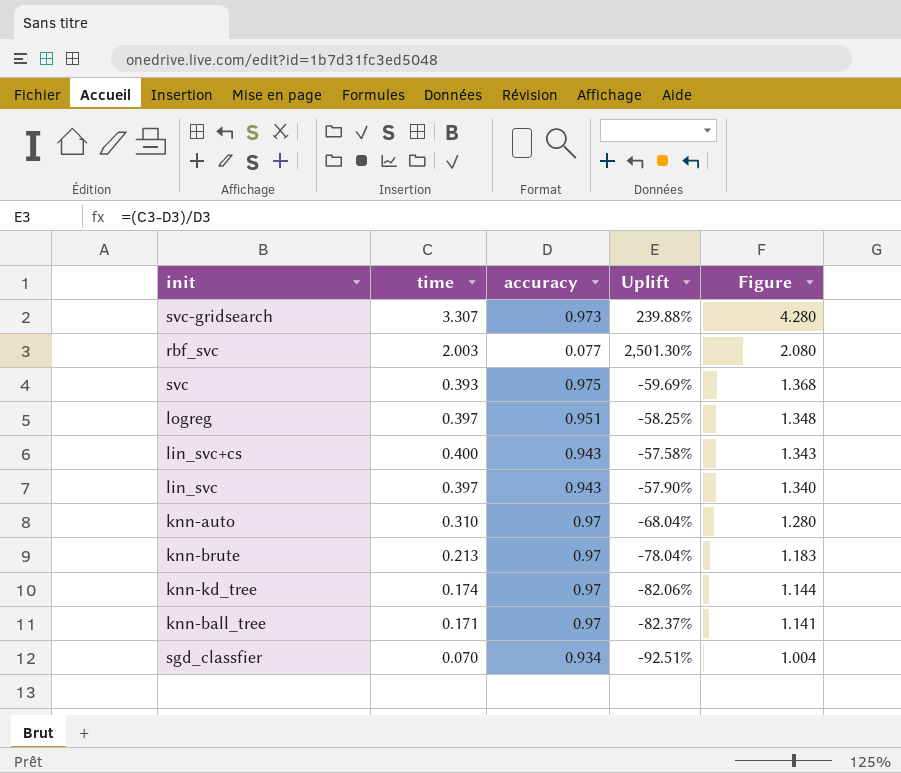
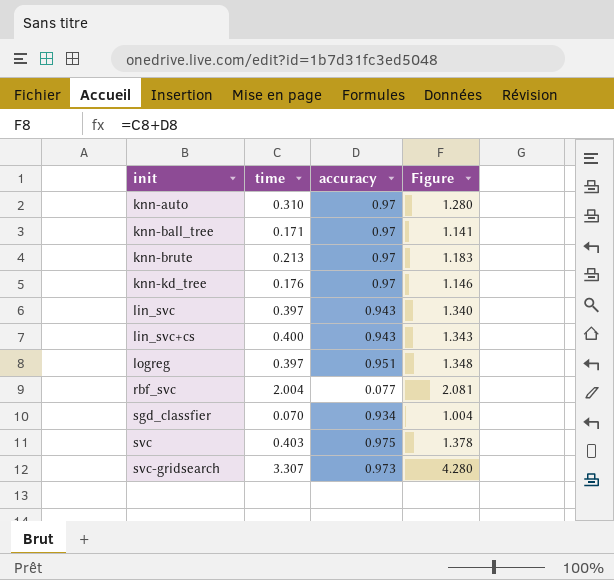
row order: Figure descending -> init ascending
column Uplift | formula: ([time] - [accuracy]) / [accuracy] -> none
knn-kd_tree | time: 0.174 -> 0.176
knn-kd_tree | Figure: 1.144 -> 1.146
rbf_svc | time: 2.003 -> 2.004
rbf_svc | Figure: 2.080 -> 2.081
svc | time: 0.393 -> 0.403
svc | Figure: 1.368 -> 1.378

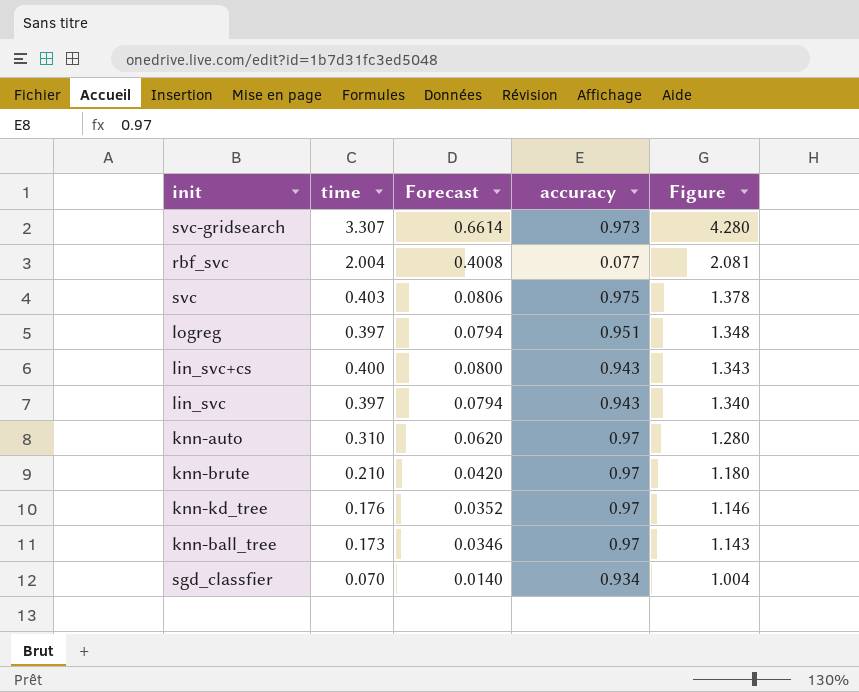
row order: init ascending -> Figure descending
column Forecast | formula: none -> [time] * 0.2
knn-brute | time: 0.213 -> 0.210
knn-brute | Figure: 1.183 -> 1.180
knn-ball_tree | time: 0.171 -> 0.173
knn-ball_tree | Figure: 1.141 -> 1.143

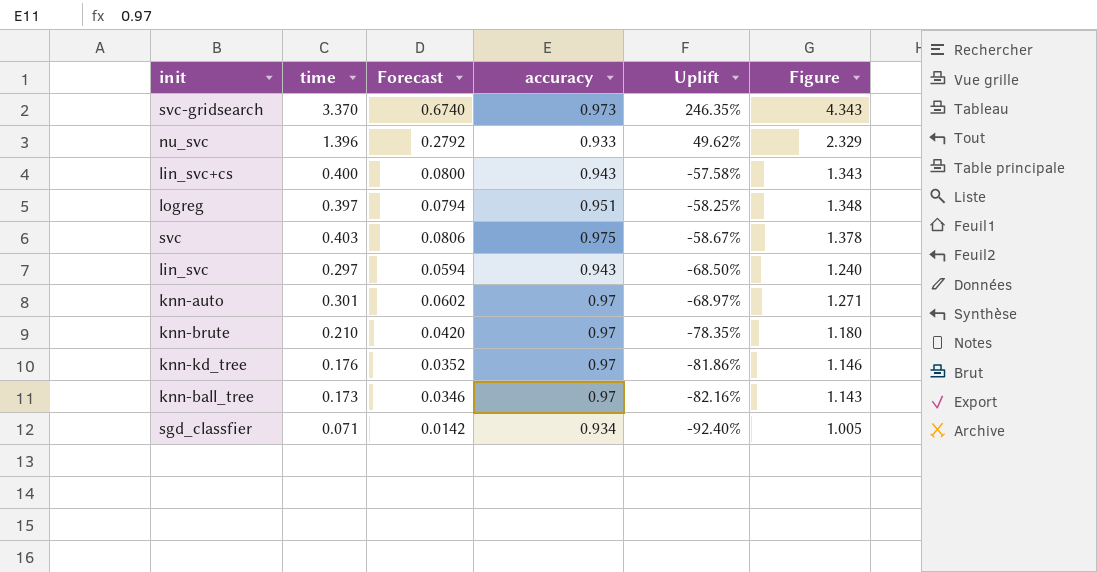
row order: Figure descending -> Uplift descending
column Uplift | formula: none -> ([time] - [accuracy]) / [accuracy]
row rbf_svc: 2.004 | 0.4008 | 0.077 | 2.081 -> none
svc-gridsearch | time: 3.307 -> 3.370
svc-gridsearch | Forecast: 0.6614 -> 0.6740
svc-gridsearch | Figure: 4.280 -> 4.343
row nu_svc: none -> 1.396 | 0.2792 | 0.933 | 49.62% | 2.329
lin_svc | time: 0.397 -> 0.297
lin_svc | Forecast: 0.0794 -> 0.0594
lin_svc | Figure: 1.340 -> 1.240
knn-auto | time: 0.310 -> 0.301
knn-auto | Forecast: 0.0620 -> 0.0602
knn-auto | Figure: 1.280 -> 1.271
sgd_classfier | time: 0.070 -> 0.071
sgd_classfier | Forecast: 0.0140 -> 0.0142
sgd_classfier | Figure: 1.004 -> 1.005

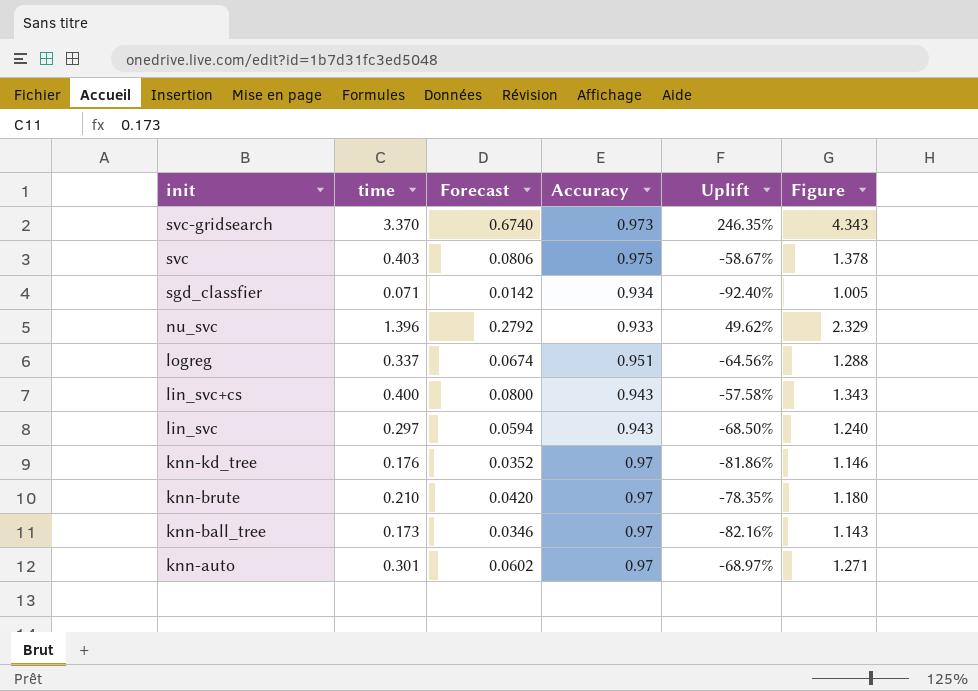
row order: Uplift descending -> init descending
column name: accuracy -> Accuracy
logreg | time: 0.397 -> 0.337
logreg | Forecast: 0.0794 -> 0.0674
logreg | Uplift: -58.25% -> -64.56%
logreg | Figure: 1.348 -> 1.288

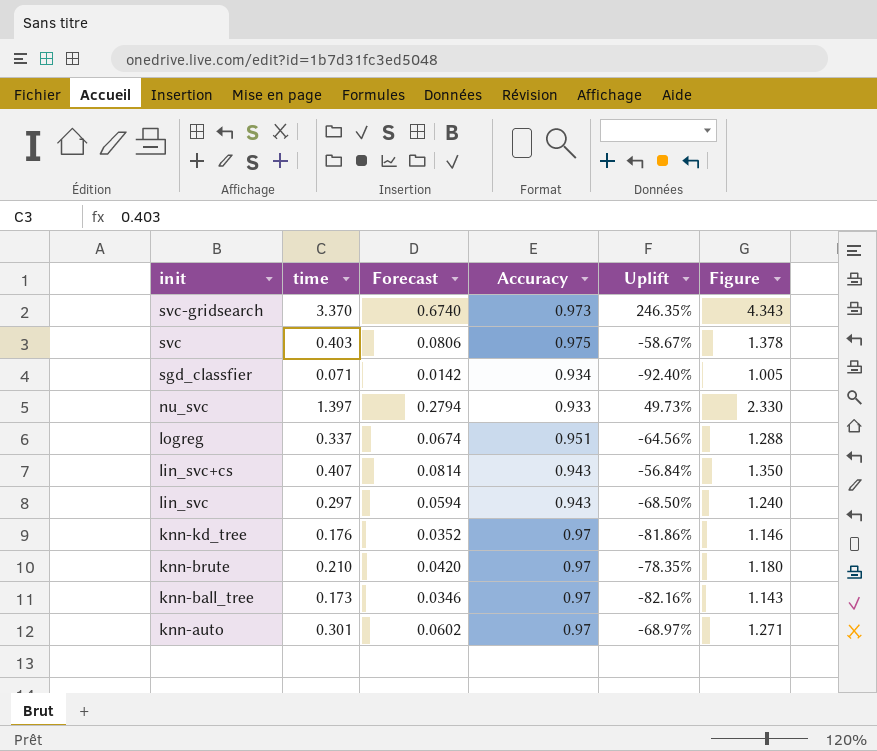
nu_svc | time: 1.396 -> 1.397
nu_svc | Forecast: 0.2792 -> 0.2794
nu_svc | Uplift: 49.62% -> 49.73%
nu_svc | Figure: 2.329 -> 2.330
lin_svc+cs | time: 0.400 -> 0.407
lin_svc+cs | Forecast: 0.0800 -> 0.0814
lin_svc+cs | Uplift: -57.58% -> -56.84%
lin_svc+cs | Figure: 1.343 -> 1.350

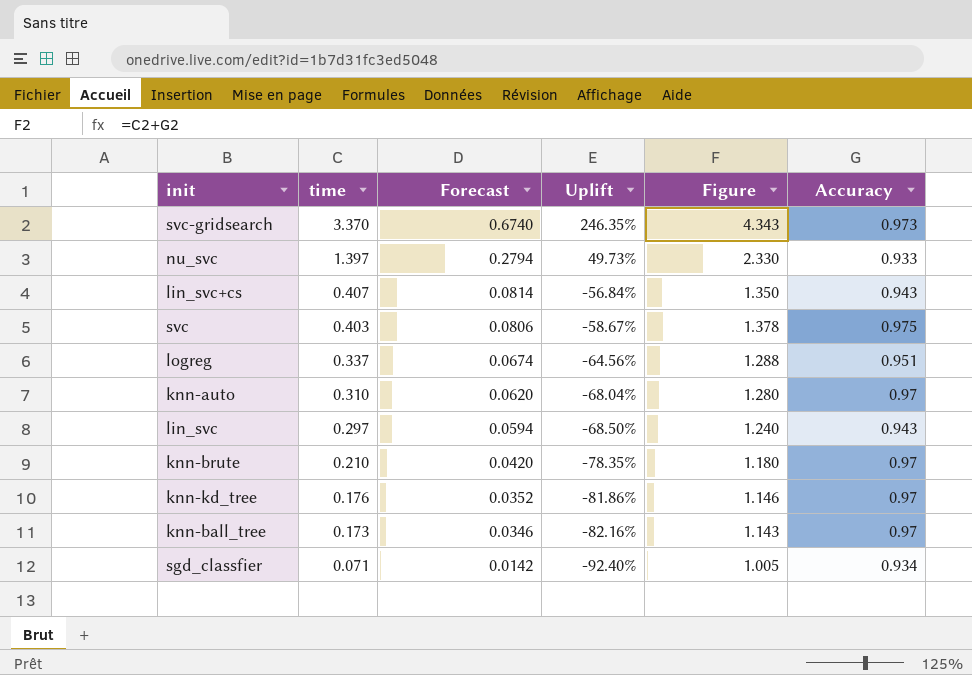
row order: init descending -> time descending
column Accuracy | position: 4 -> 6
knn-auto | time: 0.301 -> 0.310
knn-auto | Forecast: 0.0602 -> 0.0620
knn-auto | Uplift: -68.97% -> -68.04%
knn-auto | Figure: 1.271 -> 1.280

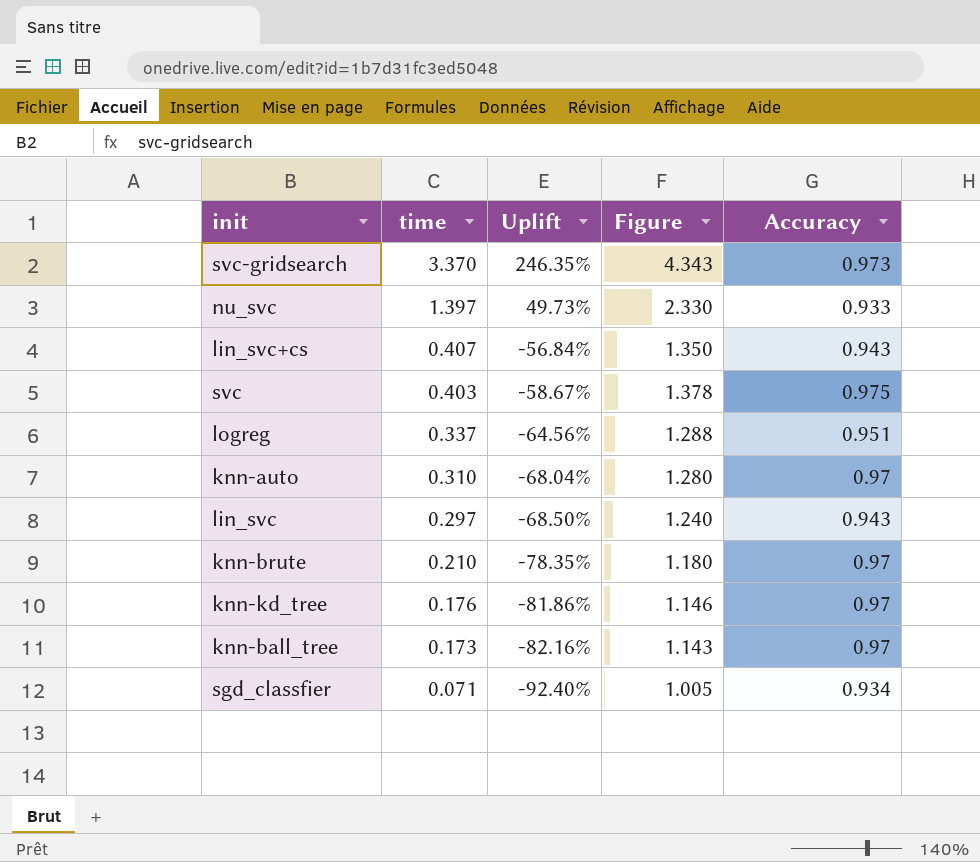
column Forecast | formula: [time] * 0.2 -> none

